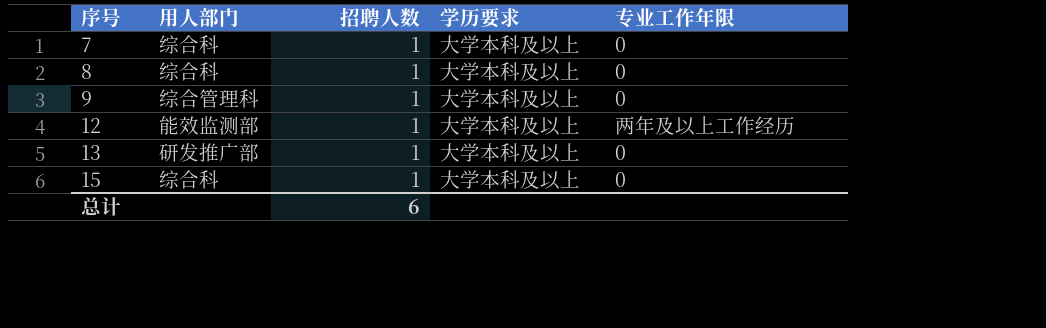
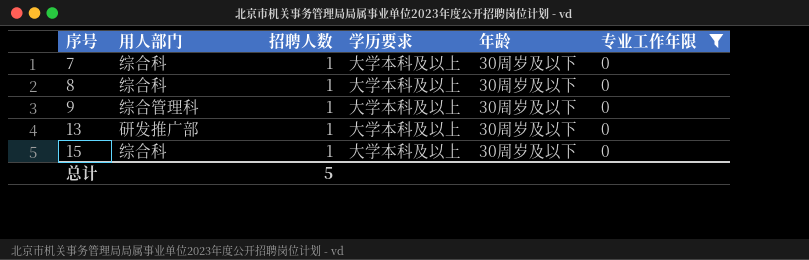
filter: none -> 专业工作年限 = 0
column 年龄 | position: none -> 5
总计 | 招聘人数: 6 -> 5

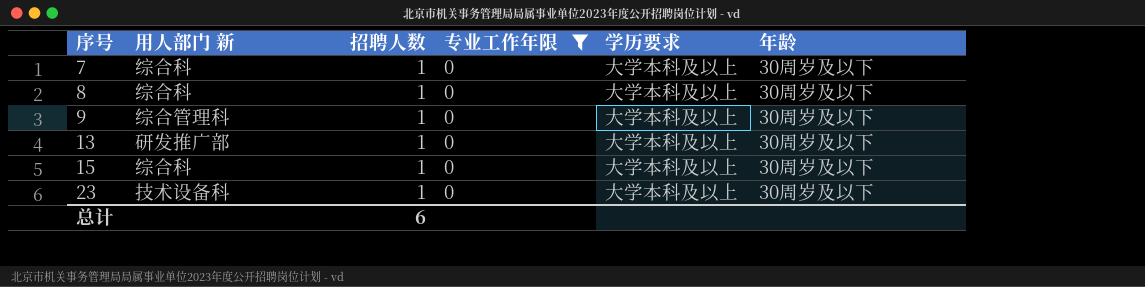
column name: 用人部门 -> 用人部门 新
column 专业工作年限 | position: 6 -> 4
row 23: none -> 技术设备科 | 1 | 0 | 大学本科及以上 | 30周岁及以下
总计 | 招聘人数: 5 -> 6

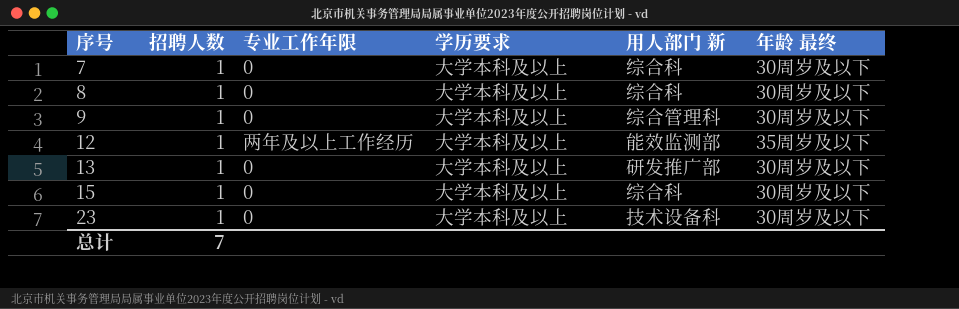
filter: 专业工作年限 = 0 -> none
column 用人部门 新 | position: 2 -> 5
column name: 年龄 -> 年龄 最终
总计 | 招聘人数: 6 -> 7

